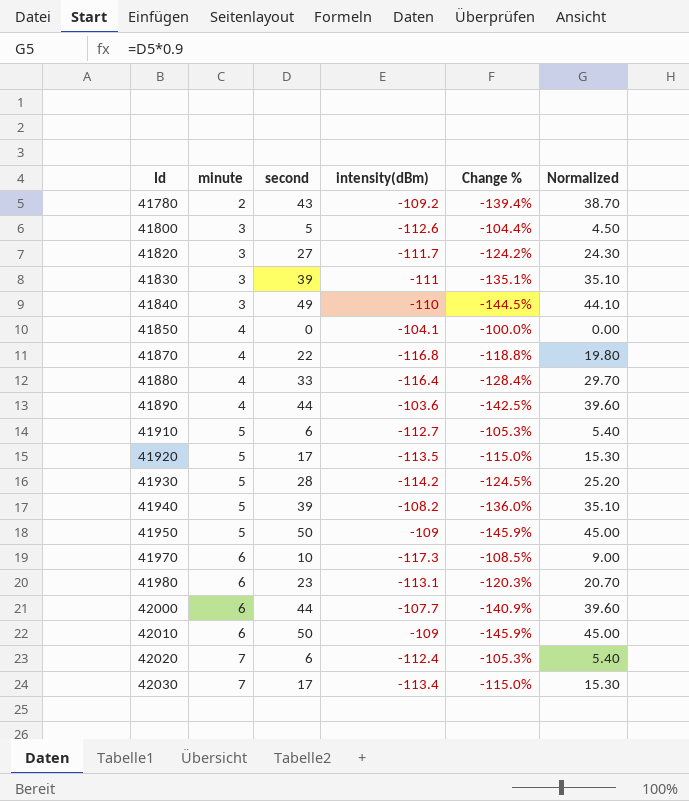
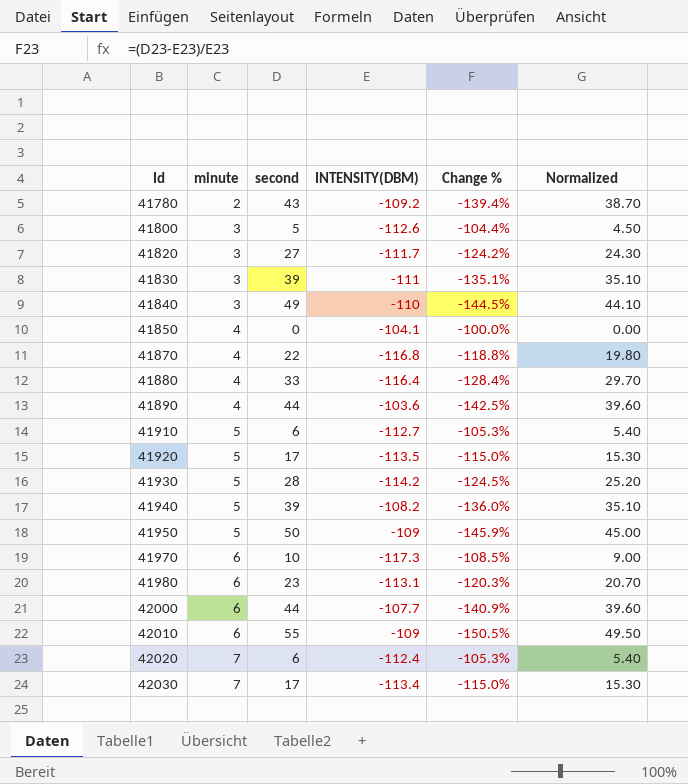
column name: intensity(dBm) -> INTENSITY(DBM)
42010 | second: 50 -> 55
42010 | Change %: -145.9% -> -150.5%
42010 | Normalized: 45.00 -> 49.50

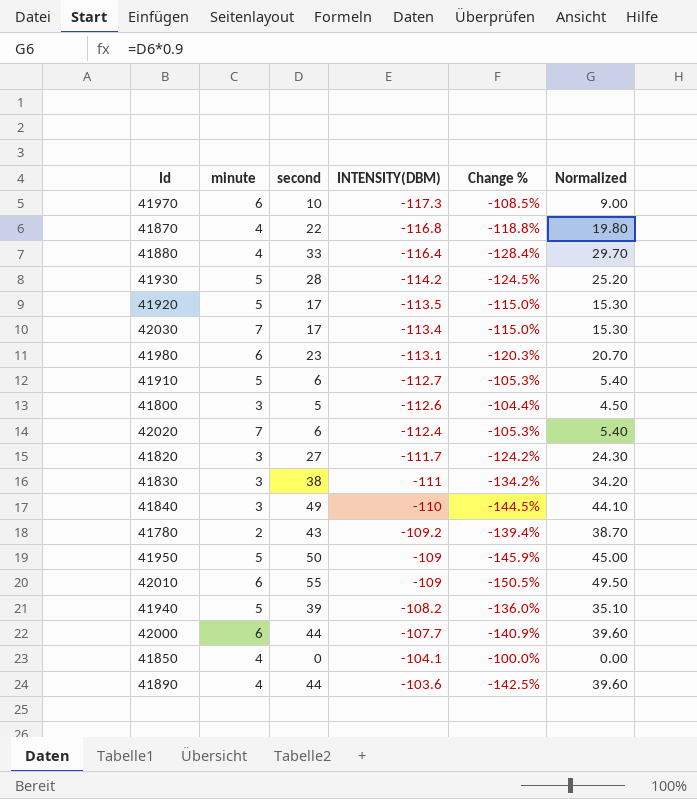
row order: Id ascending -> INTENSITY(DBM) ascending
41830 | second: 39 -> 38
41830 | Change %: -135.1% -> -134.2%
41830 | Normalized: 35.10 -> 34.20

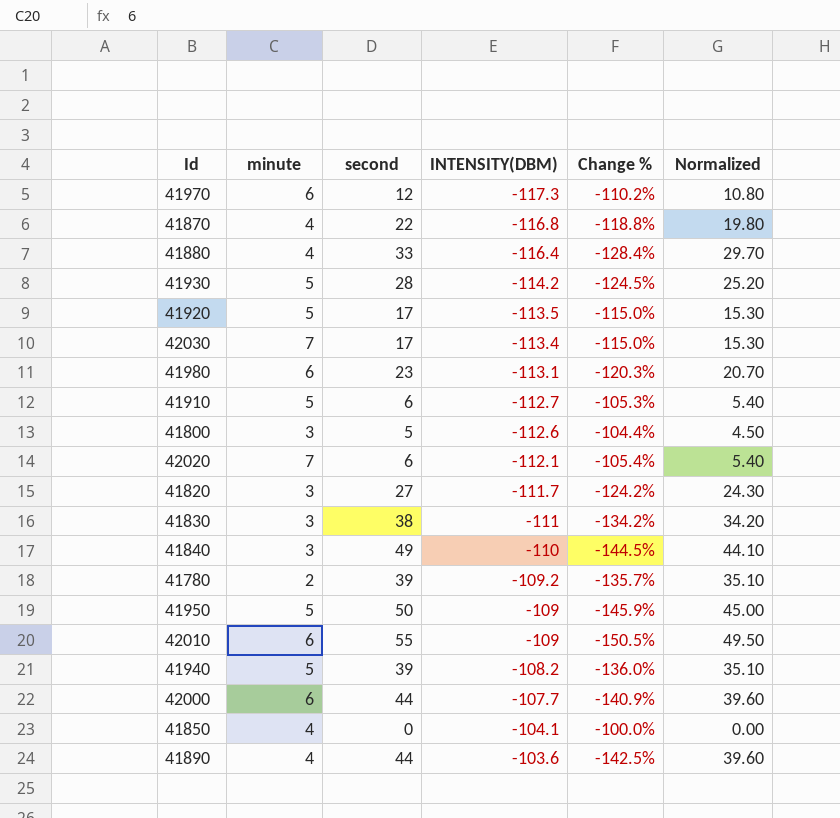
41970 | second: 10 -> 12
41970 | Change %: -108.5% -> -110.2%
41970 | Normalized: 9.00 -> 10.80
42020 | INTENSITY(DBM): -112.4 -> -112.1
42020 | Change %: -105.3% -> -105.4%
41780 | second: 43 -> 39
41780 | Change %: -139.4% -> -135.7%
41780 | Normalized: 38.70 -> 35.10

